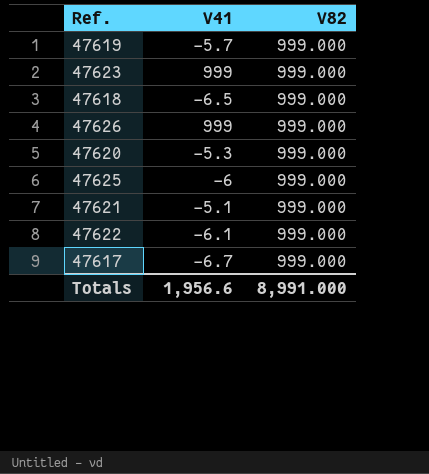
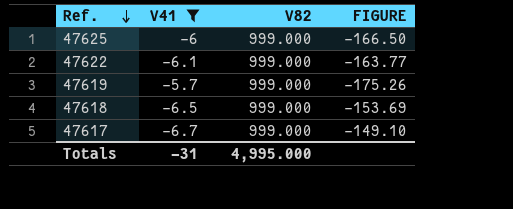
filter: none -> V41 <= -5.7
row order: none -> Ref. descending
column FIGURE | formula: none -> [V82] / [V41]
Totals | V41: 1,956.6 -> -31
Totals | V82: 8,991.000 -> 4,995.000

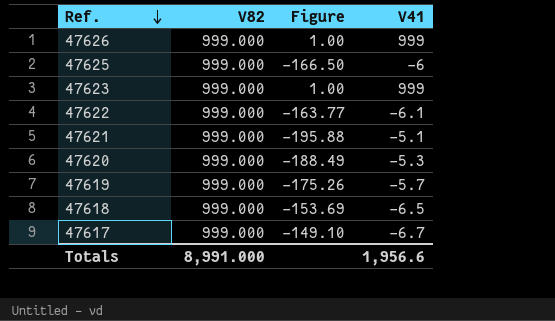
filter: V41 <= -5.7 -> none
column name: FIGURE -> Figure
column V41 | position: 2 -> 4
Totals | V82: 4,995.000 -> 8,991.000
Totals | V41: -31 -> 1,956.6

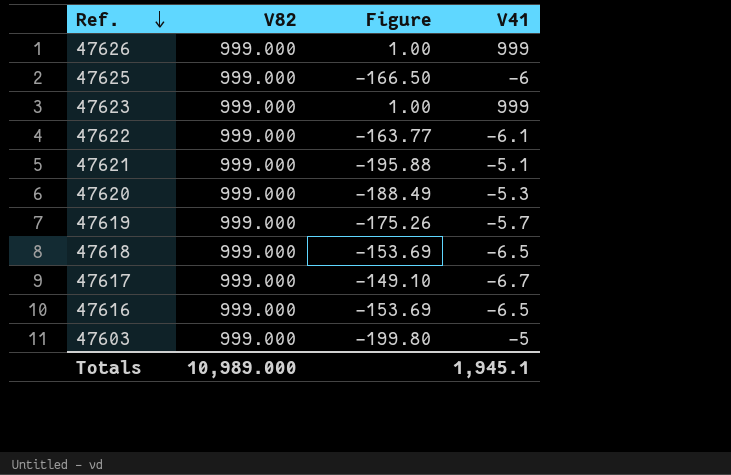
row 47616: none -> 999.000 | -153.69 | -6.5
row 47603: none -> 999.000 | -199.80 | -5
Totals | V82: 8,991.000 -> 10,989.000
Totals | V41: 1,956.6 -> 1,945.1

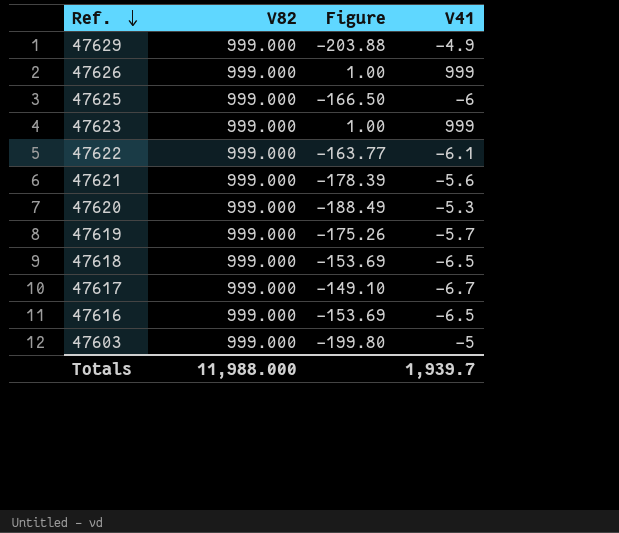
row 47629: none -> 999.000 | -203.88 | -4.9
47621 | Figure: -195.88 -> -178.39
47621 | V41: -5.1 -> -5.6
Totals | V82: 10,989.000 -> 11,988.000
Totals | V41: 1,945.1 -> 1,939.7

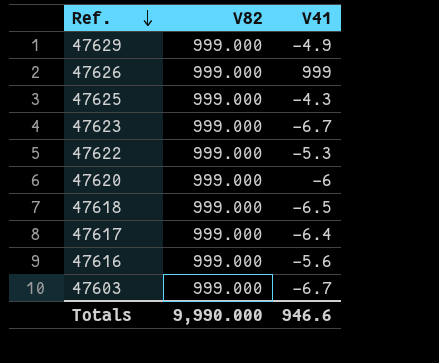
column Figure | formula: [V82] / [V41] -> none
row 47621: 999.000 | -178.39 | -5.6 -> none
row 47619: 999.000 | -175.26 | -5.7 -> none
47625 | V41: -6 -> -4.3
47623 | V41: 999 -> -6.7
47622 | V41: -6.1 -> -5.3
47620 | V41: -5.3 -> -6
47617 | V41: -6.7 -> -6.4
47616 | V41: -6.5 -> -5.6
47603 | V41: -5 -> -6.7
Totals | V82: 11,988.000 -> 9,990.000
Totals | V41: 1,939.7 -> 946.6

